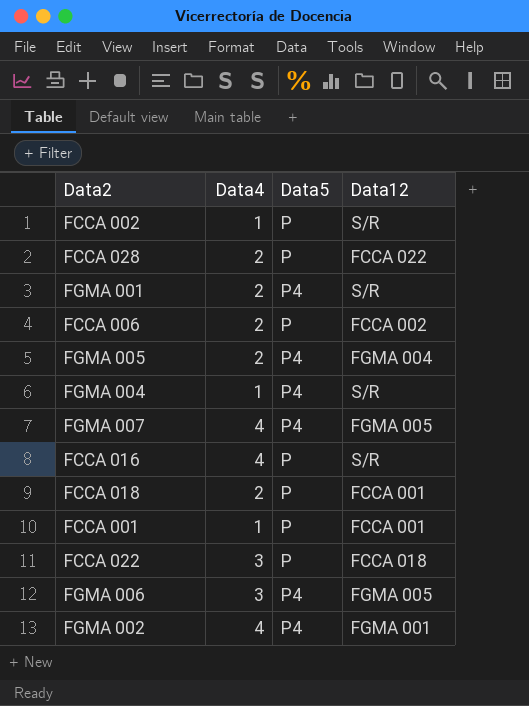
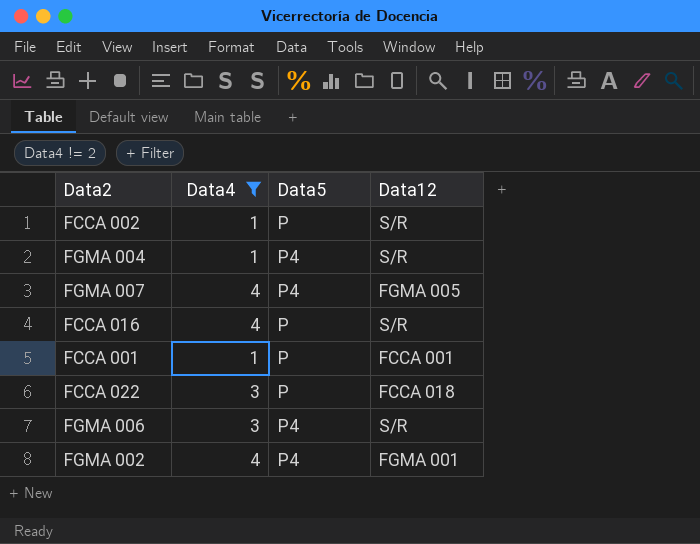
filter: none -> Data4 != 2
FGMA 006 | Data12: FGMA 005 -> S/R

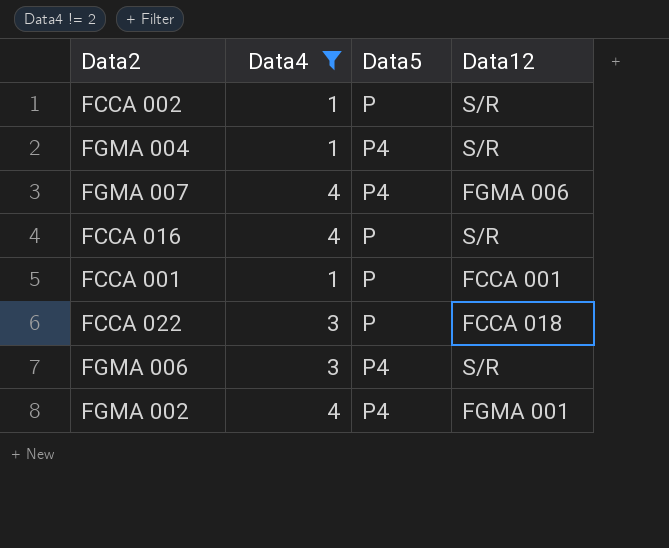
FGMA 007 | Data12: FGMA 005 -> FGMA 006

